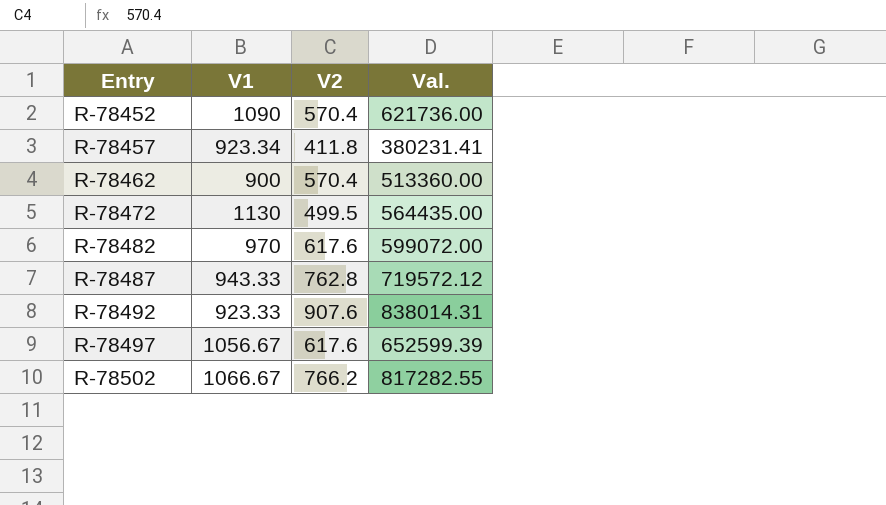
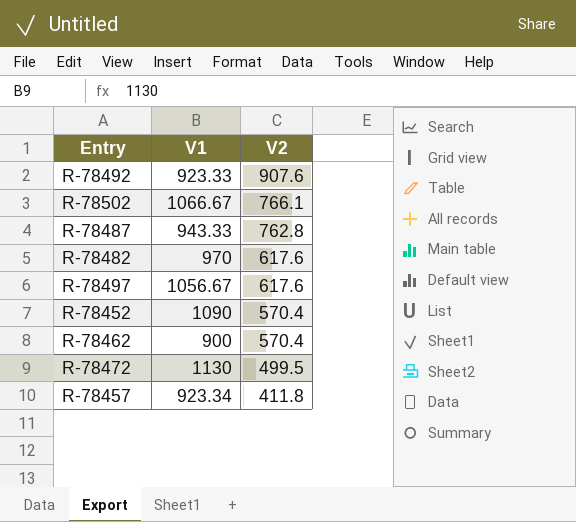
row order: Entry ascending -> V2 descending
column Val. | formula: [V1] * [V2] -> none
R-78502 | V2: 766.2 -> 766.1

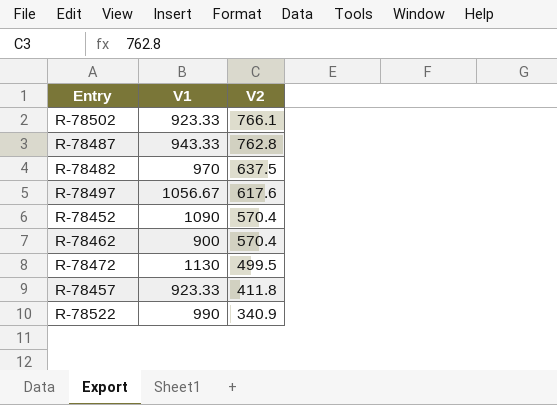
row R-78492: 923.33 | 907.6 -> none
R-78502 | V1: 1066.67 -> 923.33
R-78482 | V2: 617.6 -> 637.5
R-78457 | V1: 923.34 -> 923.33
row R-78522: none -> 990 | 340.9

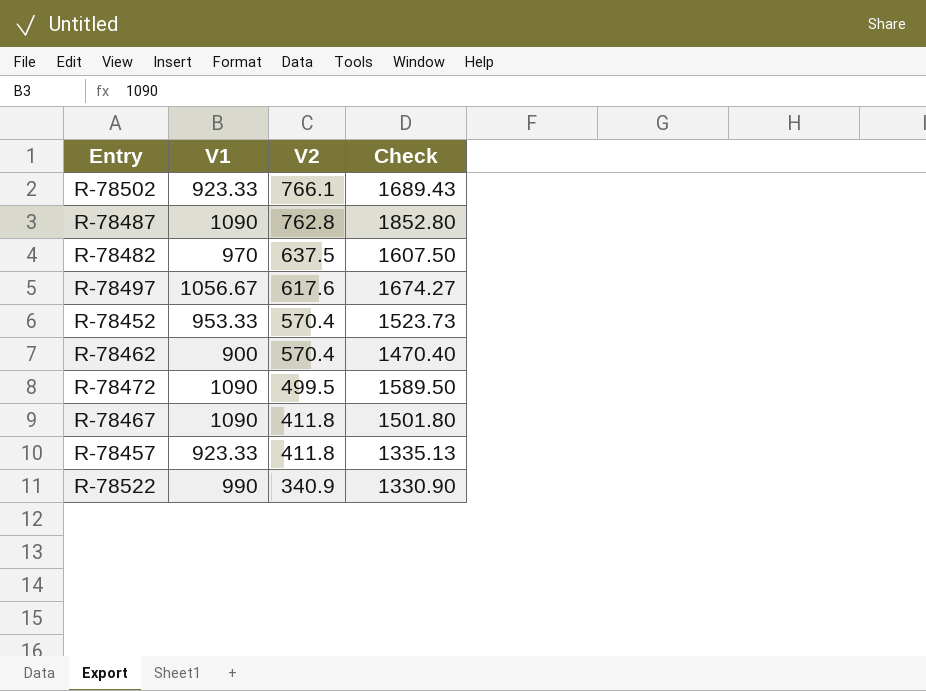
column Check | formula: none -> [V1] + [V2]
R-78487 | V1: 943.33 -> 1090
R-78452 | V1: 1090 -> 953.33
R-78472 | V1: 1130 -> 1090
row R-78467: none -> 1090 | 411.8 | 1501.80

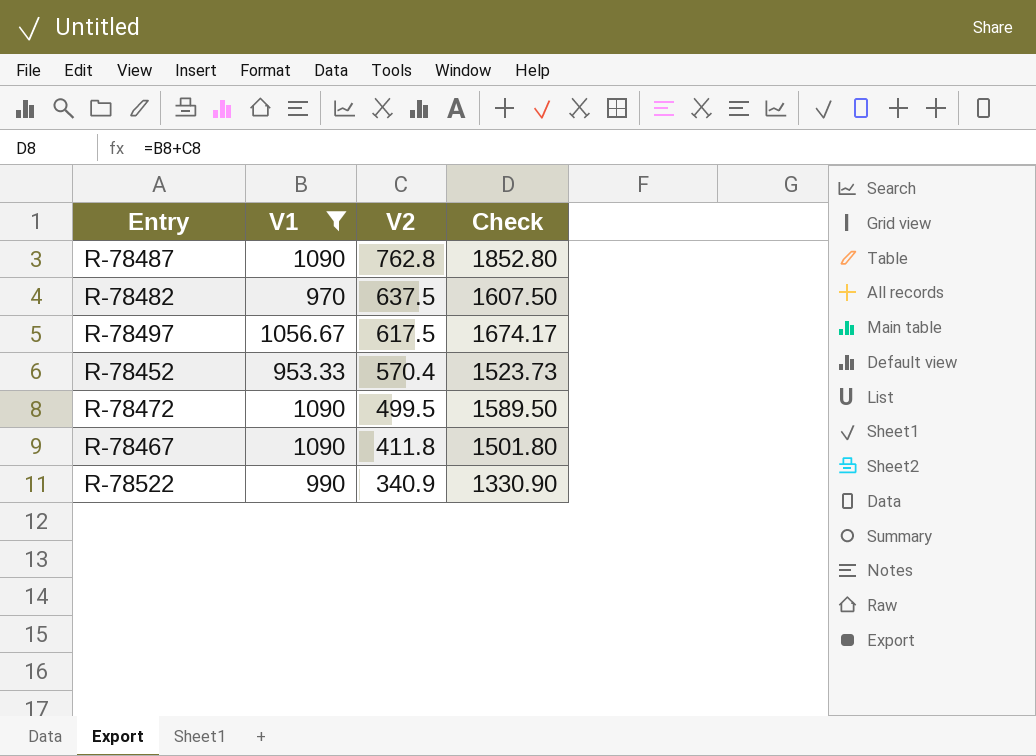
filter: none -> V1 >= 953.33
R-78497 | V2: 617.6 -> 617.5
R-78497 | Check: 1674.27 -> 1674.17

